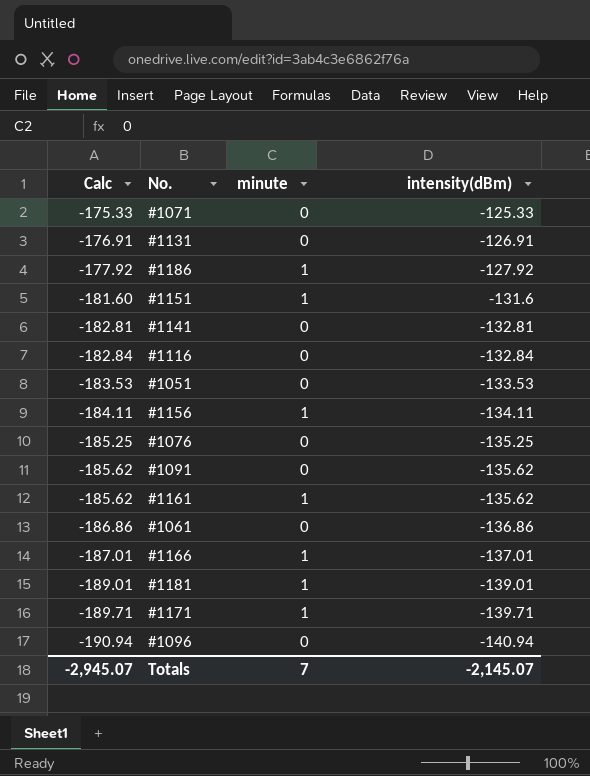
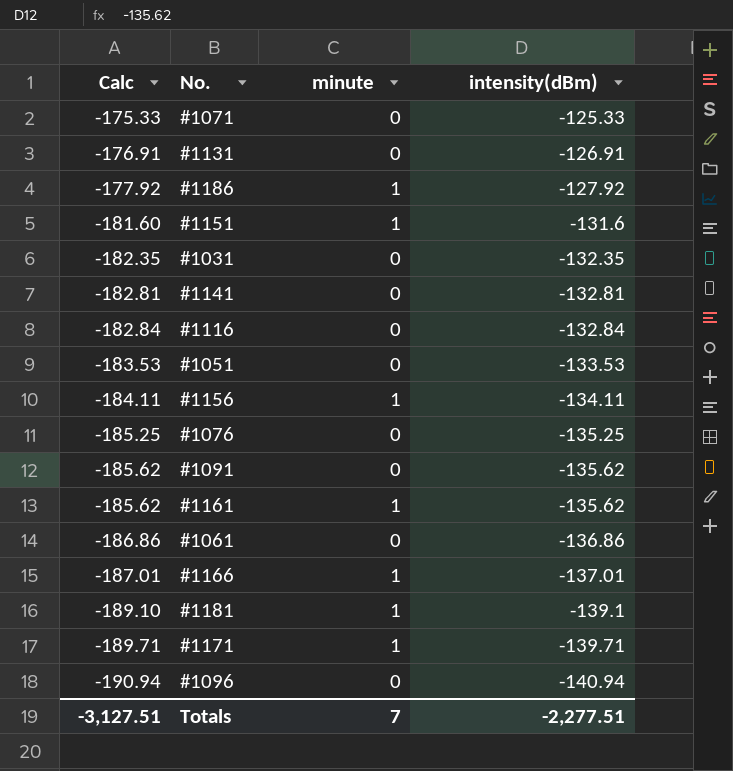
row #1031: none -> -182.35 | 0 | -132.35
#1181 | Calc: -189.01 -> -189.10
#1181 | intensity(dBm): -139.01 -> -139.1
Totals | Calc: -2,945.07 -> -3,127.51
Totals | intensity(dBm): -2,145.07 -> -2,277.51

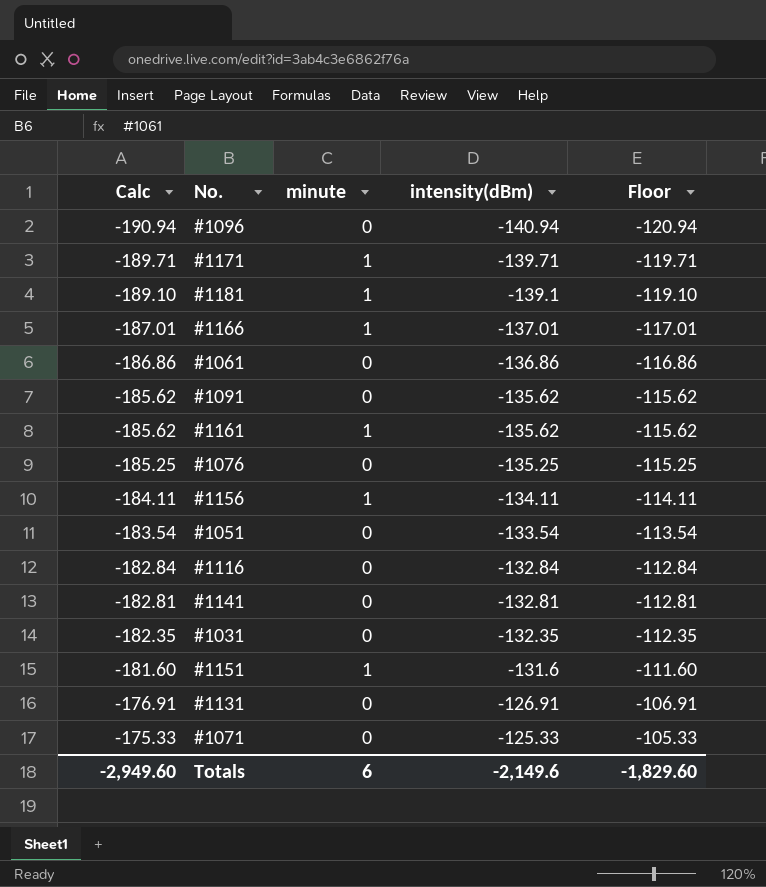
row order: Calc descending -> Calc ascending
column Floor | formula: none -> [intensity(dBm)] + 20
row #1186: -177.92 | 1 | -127.92 -> none
#1051 | Calc: -183.53 -> -183.54
#1051 | intensity(dBm): -133.53 -> -133.54
Totals | Calc: -3,127.51 -> -2,949.60
Totals | minute: 7 -> 6
Totals | intensity(dBm): -2,277.51 -> -2,149.6

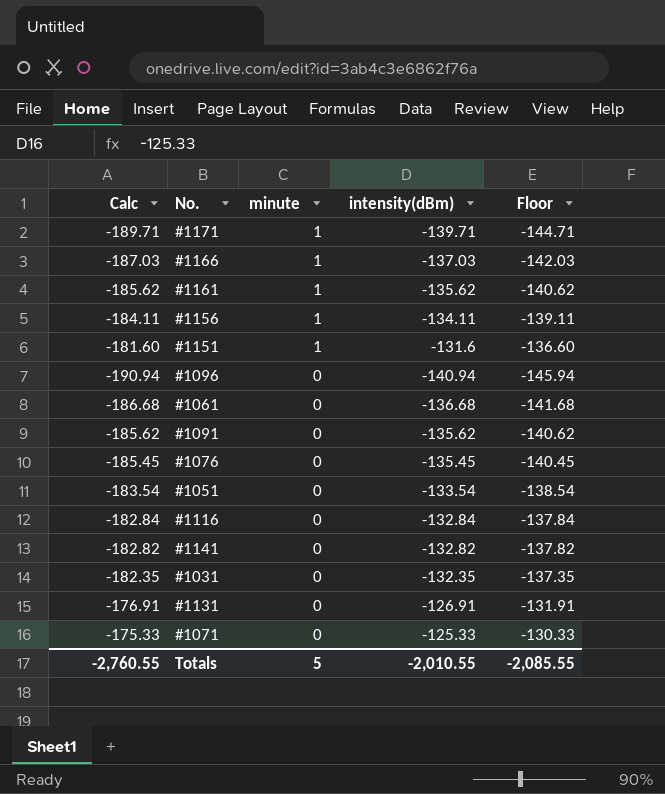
row order: Calc ascending -> minute descending
column Floor | formula: [intensity(dBm)] + 20 -> [intensity(dBm)] - 5
row #1181: -189.10 | 1 | -139.1 | -119.10 -> none
#1166 | Calc: -187.01 -> -187.03
#1166 | intensity(dBm): -137.01 -> -137.03
#1061 | Calc: -186.86 -> -186.68
#1061 | intensity(dBm): -136.86 -> -136.68
#1076 | Calc: -185.25 -> -185.45
#1076 | intensity(dBm): -135.25 -> -135.45
#1141 | Calc: -182.81 -> -182.82
#1141 | intensity(dBm): -132.81 -> -132.82
Totals | Calc: -2,949.60 -> -2,760.55
Totals | minute: 6 -> 5
Totals | intensity(dBm): -2,149.6 -> -2,010.55
Totals | Floor: -1,829.60 -> -2,085.55

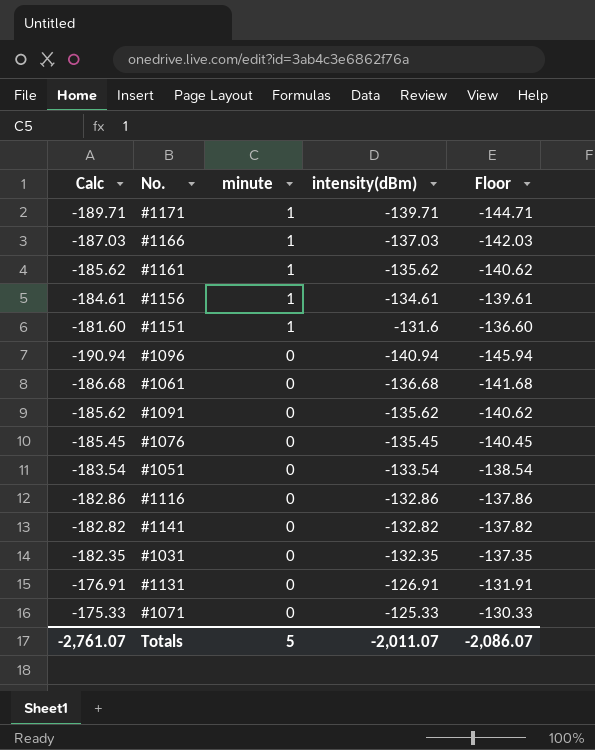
#1156 | Calc: -184.11 -> -184.61
#1156 | intensity(dBm): -134.11 -> -134.61
#1156 | Floor: -139.11 -> -139.61
#1116 | Calc: -182.84 -> -182.86
#1116 | intensity(dBm): -132.84 -> -132.86
#1116 | Floor: -137.84 -> -137.86
Totals | Calc: -2,760.55 -> -2,761.07
Totals | intensity(dBm): -2,010.55 -> -2,011.07
Totals | Floor: -2,085.55 -> -2,086.07

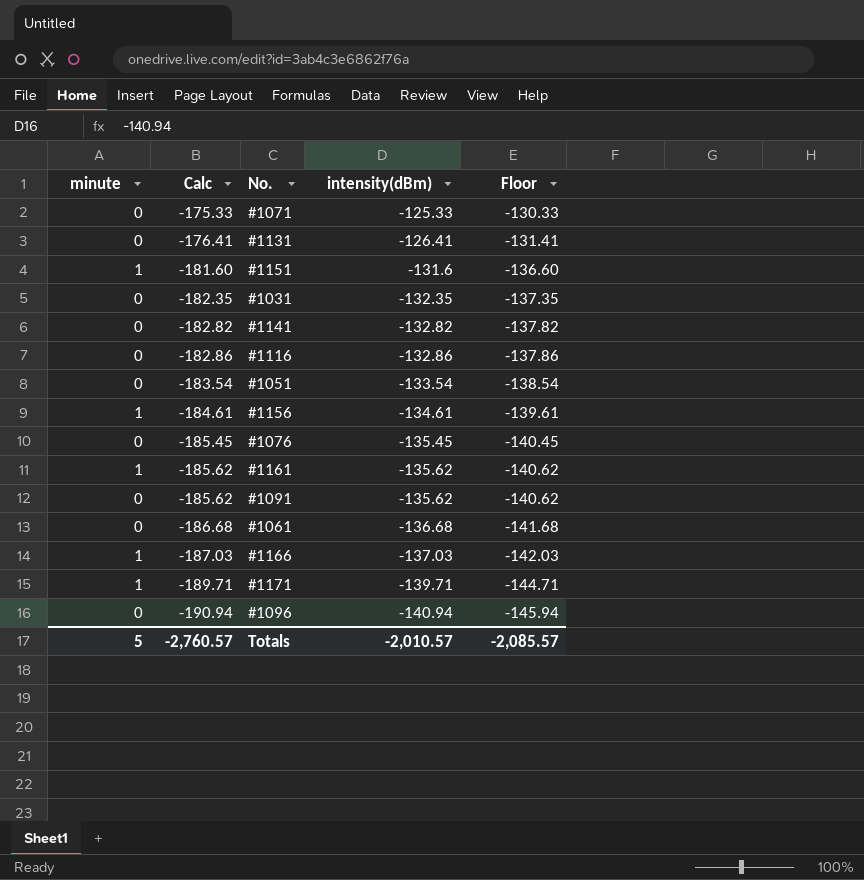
row order: minute descending -> Calc descending
column minute | position: 3 -> 1
#1131 | Calc: -176.91 -> -176.41
#1131 | intensity(dBm): -126.91 -> -126.41
#1131 | Floor: -131.91 -> -131.41
Totals | Calc: -2,761.07 -> -2,760.57
Totals | intensity(dBm): -2,011.07 -> -2,010.57
Totals | Floor: -2,086.07 -> -2,085.57

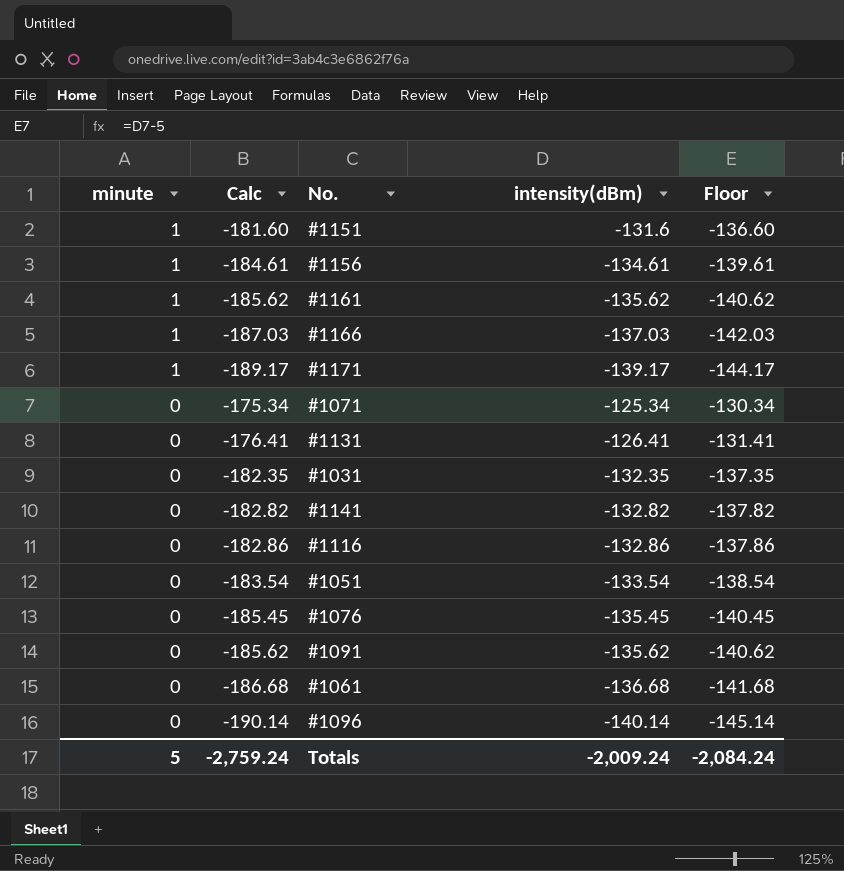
row order: Calc descending -> minute descending
#1171 | Calc: -189.71 -> -189.17
#1171 | intensity(dBm): -139.71 -> -139.17
#1171 | Floor: -144.71 -> -144.17
#1071 | Calc: -175.33 -> -175.34
#1071 | intensity(dBm): -125.33 -> -125.34
#1071 | Floor: -130.33 -> -130.34
#1096 | Calc: -190.94 -> -190.14
#1096 | intensity(dBm): -140.94 -> -140.14
#1096 | Floor: -145.94 -> -145.14
Totals | Calc: -2,760.57 -> -2,759.24
Totals | intensity(dBm): -2,010.57 -> -2,009.24
Totals | Floor: -2,085.57 -> -2,084.24

